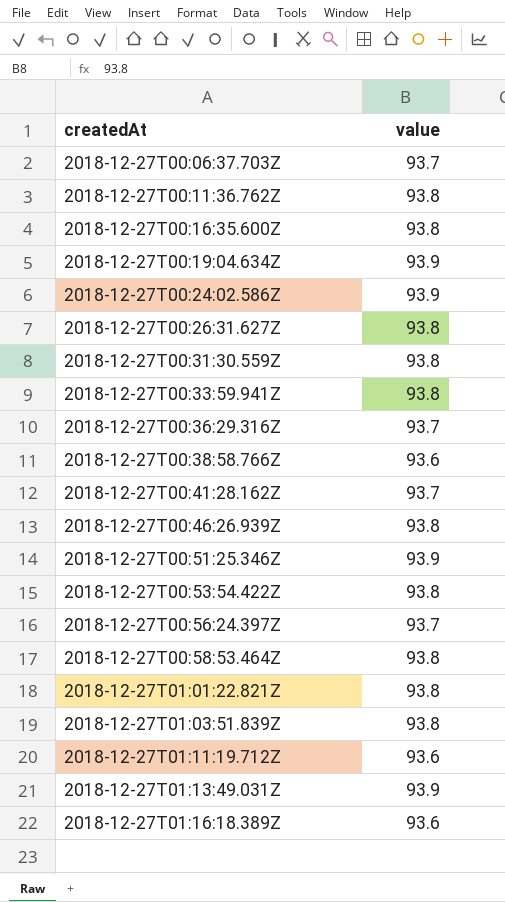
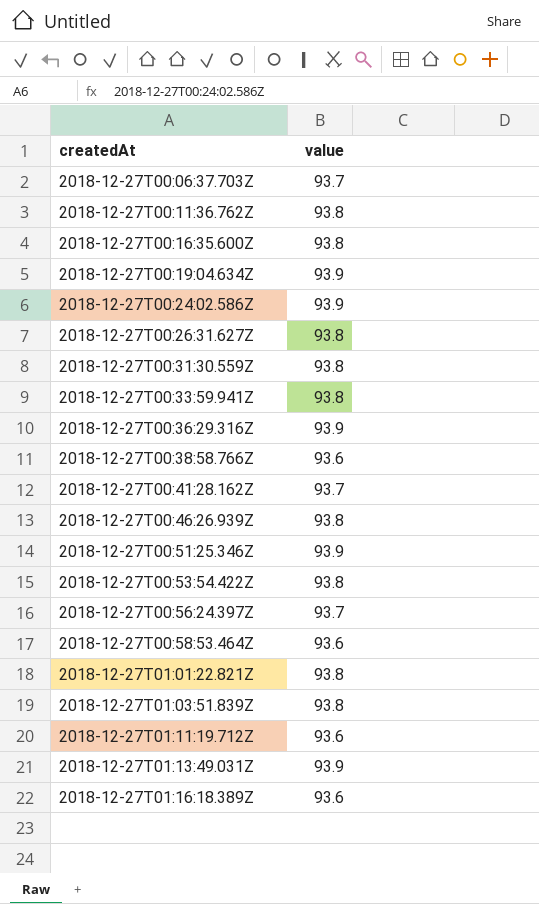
2018-12-27T00:36:29.316Z | value: 93.7 -> 93.9
2018-12-27T00:58:53.464Z | value: 93.8 -> 93.6

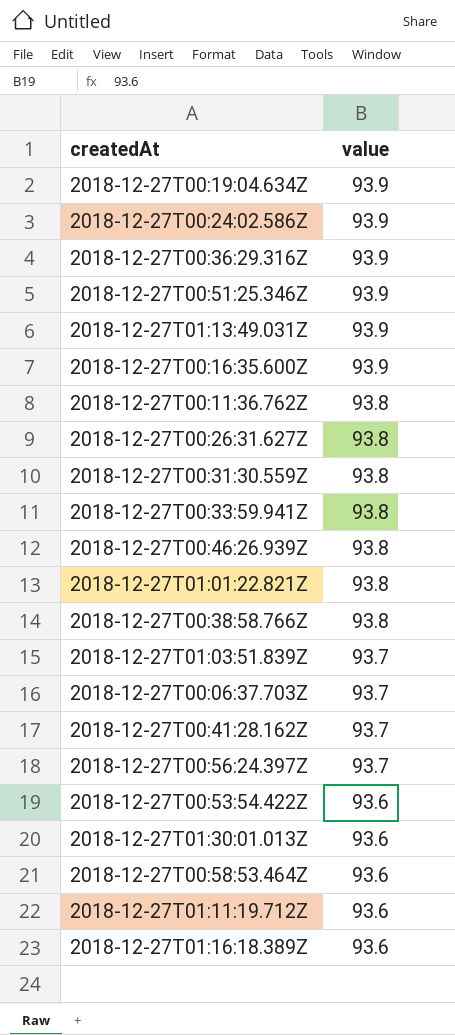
row order: createdAt ascending -> value descending
2018-12-27T00:16:35.600Z | value: 93.8 -> 93.9
2018-12-27T00:38:58.766Z | value: 93.6 -> 93.8
2018-12-27T01:03:51.839Z | value: 93.8 -> 93.7
2018-12-27T00:53:54.422Z | value: 93.8 -> 93.6
row 2018-12-27T01:30:01.013Z: none -> 93.6

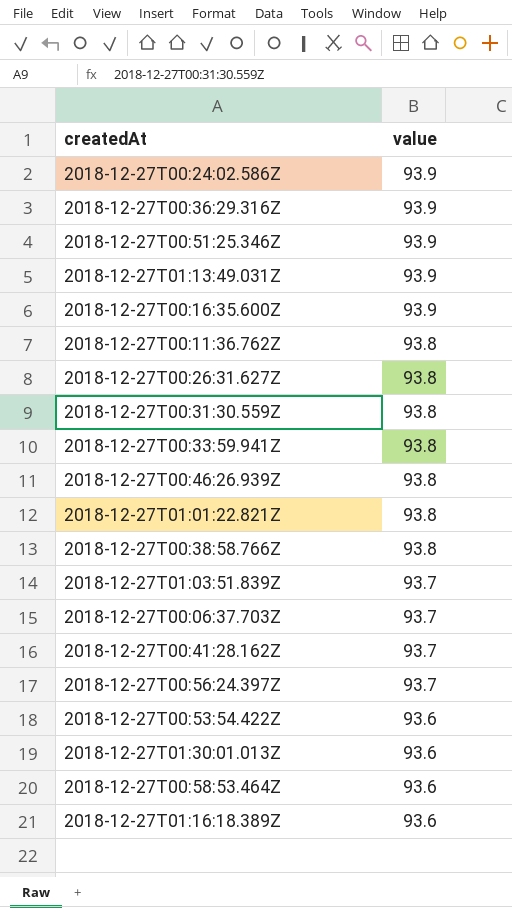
row 2018-12-27T00:19:04.634Z: 93.9 -> none
row 2018-12-27T01:11:19.712Z: 93.6 -> none

